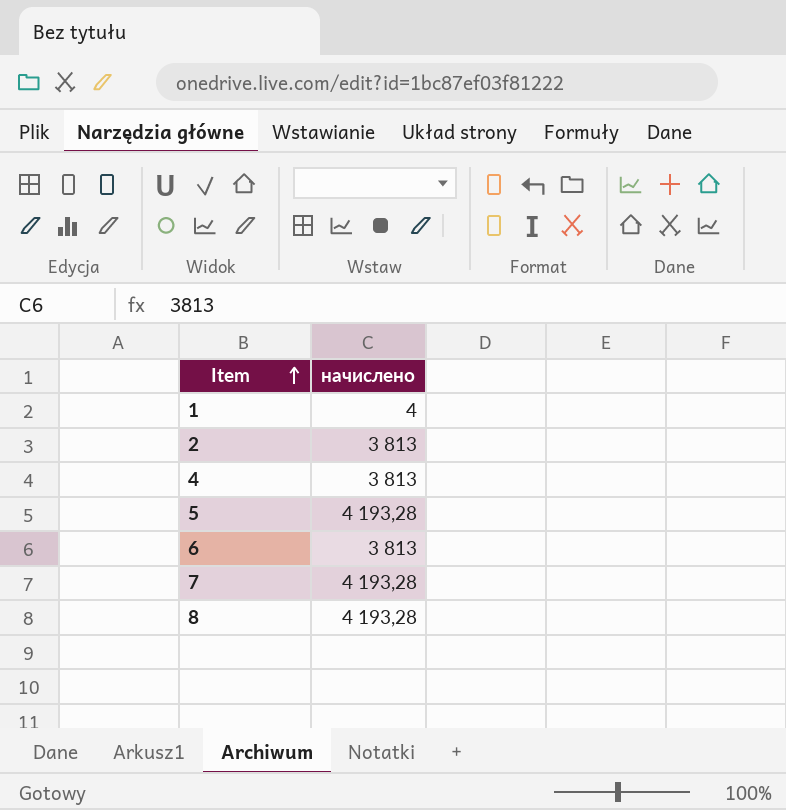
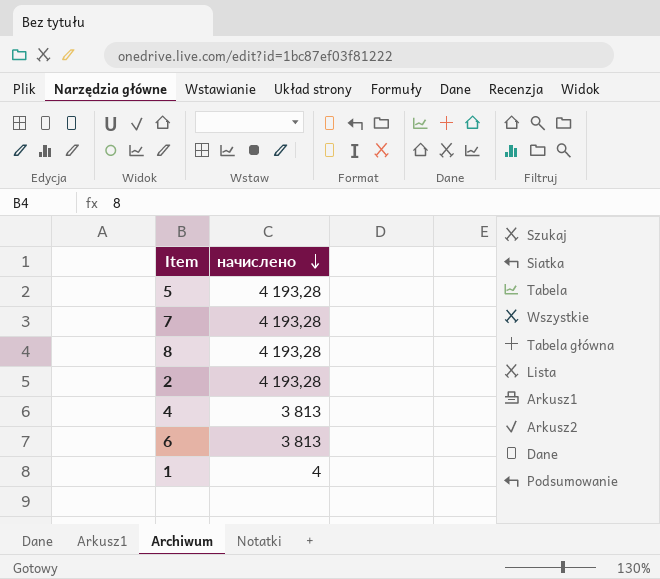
row order: Item ascending -> начислено descending
2 | начислено: 3 813 -> 4 193,28

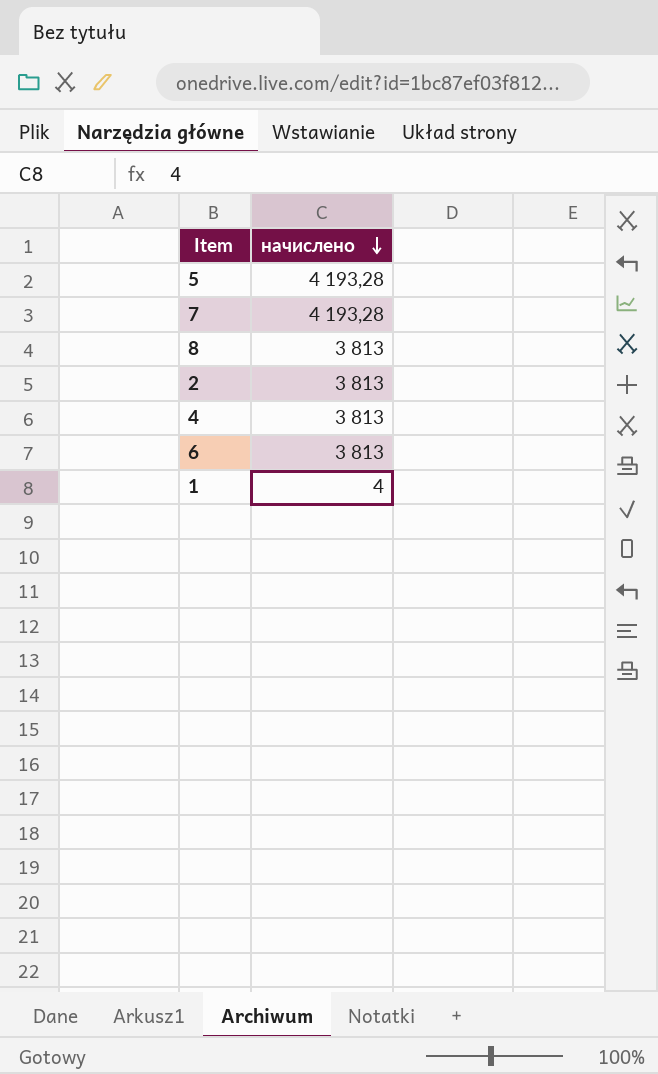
8 | начислено: 4 193,28 -> 3 813
2 | начислено: 4 193,28 -> 3 813

